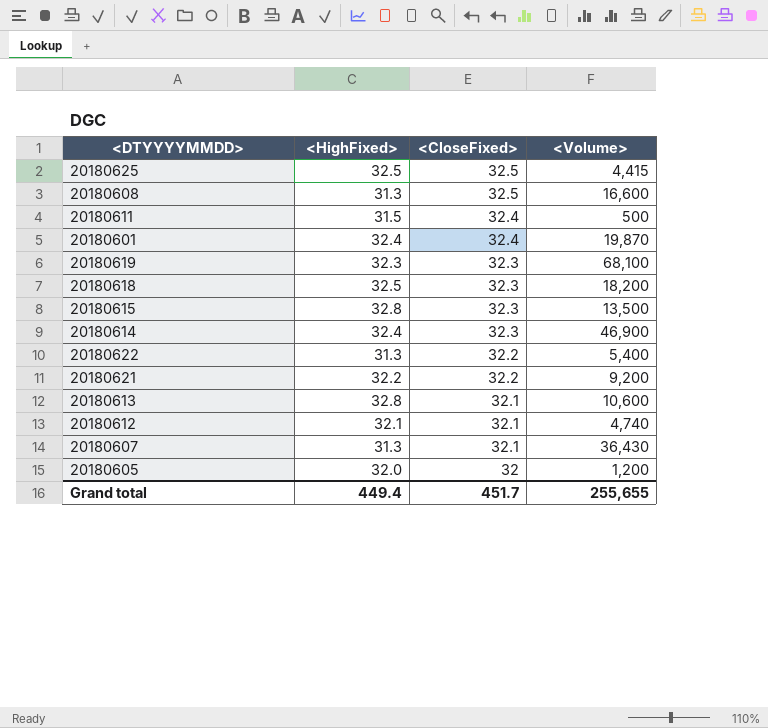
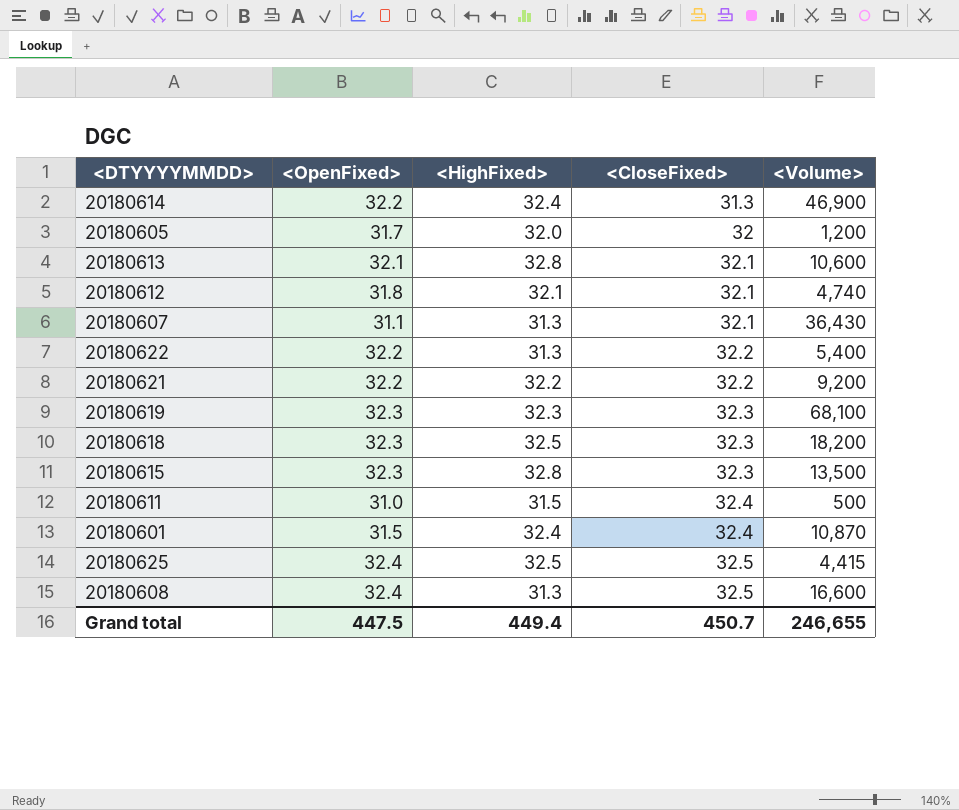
row order: <CloseFixed> descending -> <CloseFixed> ascending
column <OpenFixed> | position: none -> 2
20180614 | <CloseFixed>: 32.3 -> 31.3
20180601 | <Volume>: 19,870 -> 10,870
Grand total | <CloseFixed>: 451.7 -> 450.7
Grand total | <Volume>: 255,655 -> 246,655

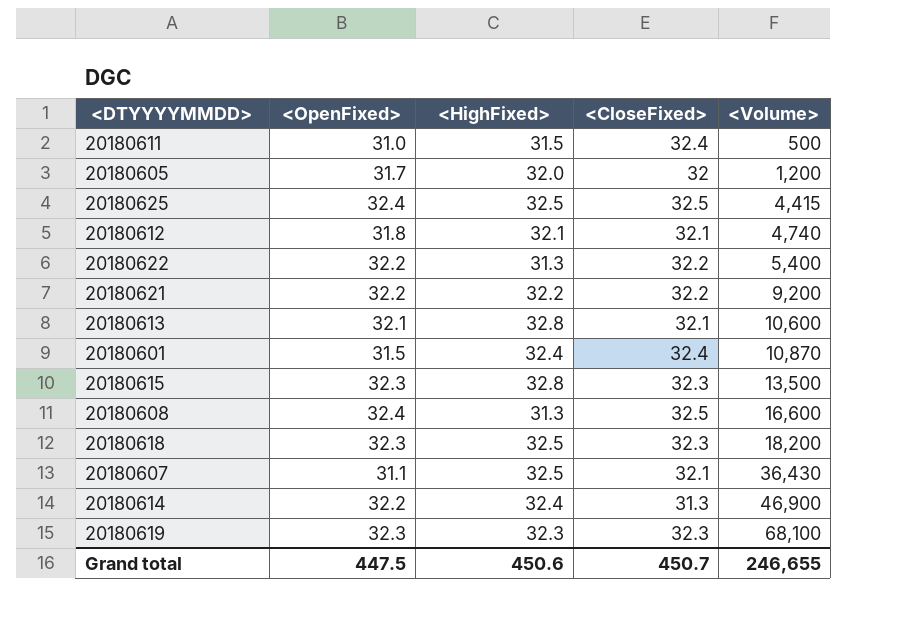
row order: <CloseFixed> ascending -> <Volume> ascending
20180607 | <HighFixed>: 31.3 -> 32.5
Grand total | <HighFixed>: 449.4 -> 450.6

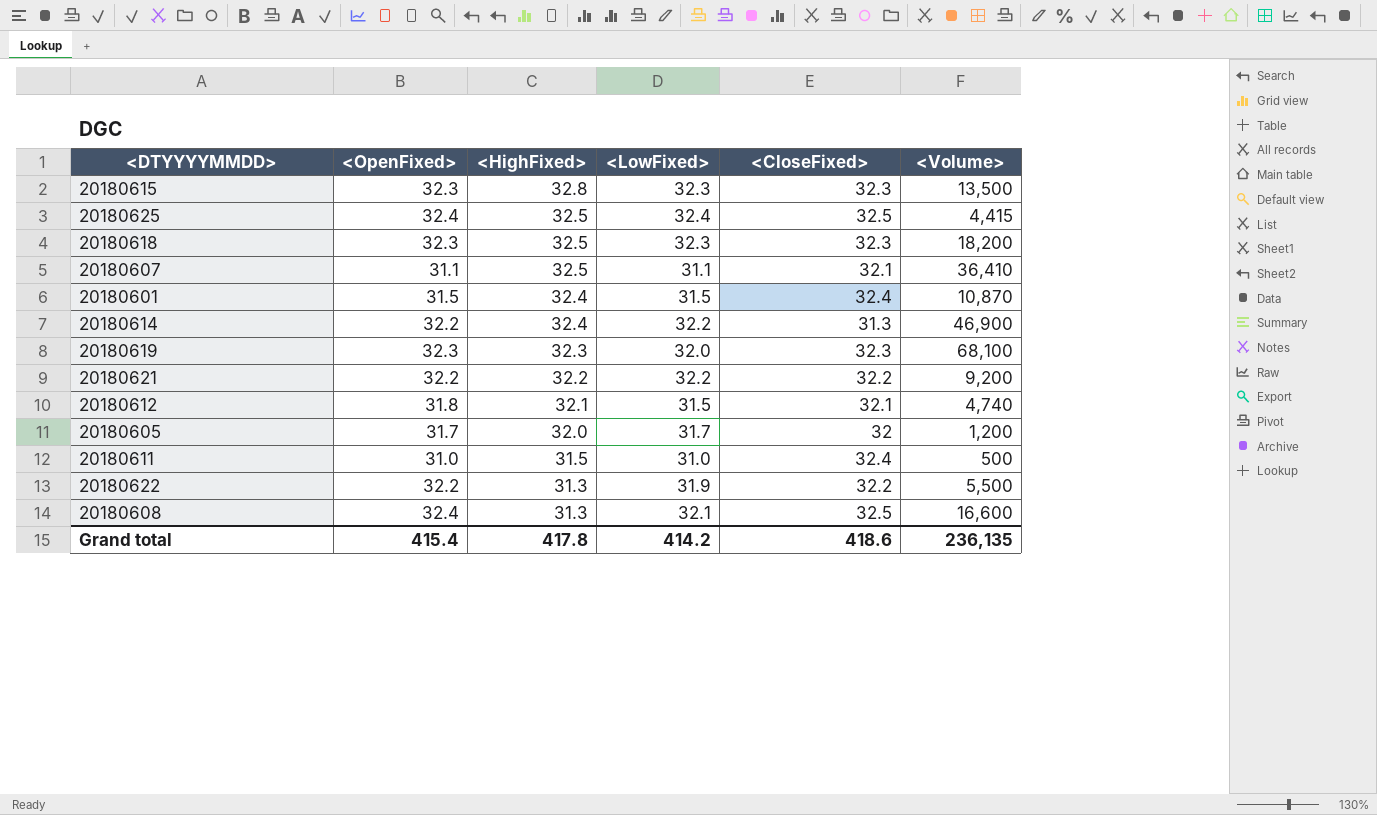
row order: <Volume> ascending -> <HighFixed> descending
column <LowFixed> | position: none -> 4
row 20180613: 32.1 | 32.8 | 32.1 | 10,600 -> none
20180607 | <Volume>: 36,430 -> 36,410
20180622 | <Volume>: 5,400 -> 5,500
Grand total | <OpenFixed>: 447.5 -> 415.4
Grand total | <HighFixed>: 450.6 -> 417.8
Grand total | <CloseFixed>: 450.7 -> 418.6
Grand total | <Volume>: 246,655 -> 236,135

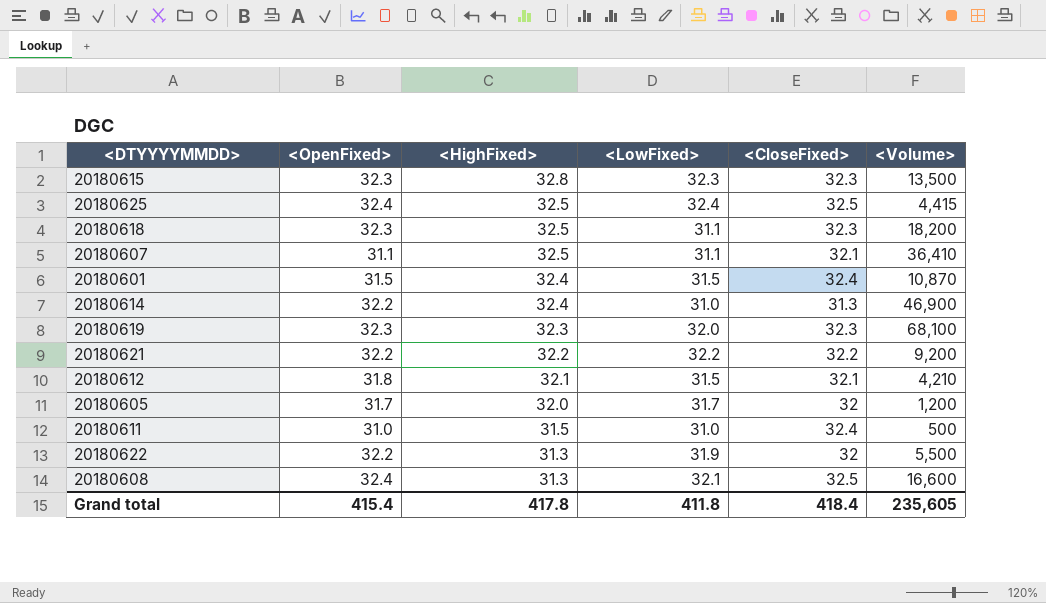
20180618 | <LowFixed>: 32.3 -> 31.1
20180614 | <LowFixed>: 32.2 -> 31.0
20180612 | <Volume>: 4,740 -> 4,210
20180622 | <CloseFixed>: 32.2 -> 32
Grand total | <LowFixed>: 414.2 -> 411.8
Grand total | <CloseFixed>: 418.6 -> 418.4
Grand total | <Volume>: 236,135 -> 235,605

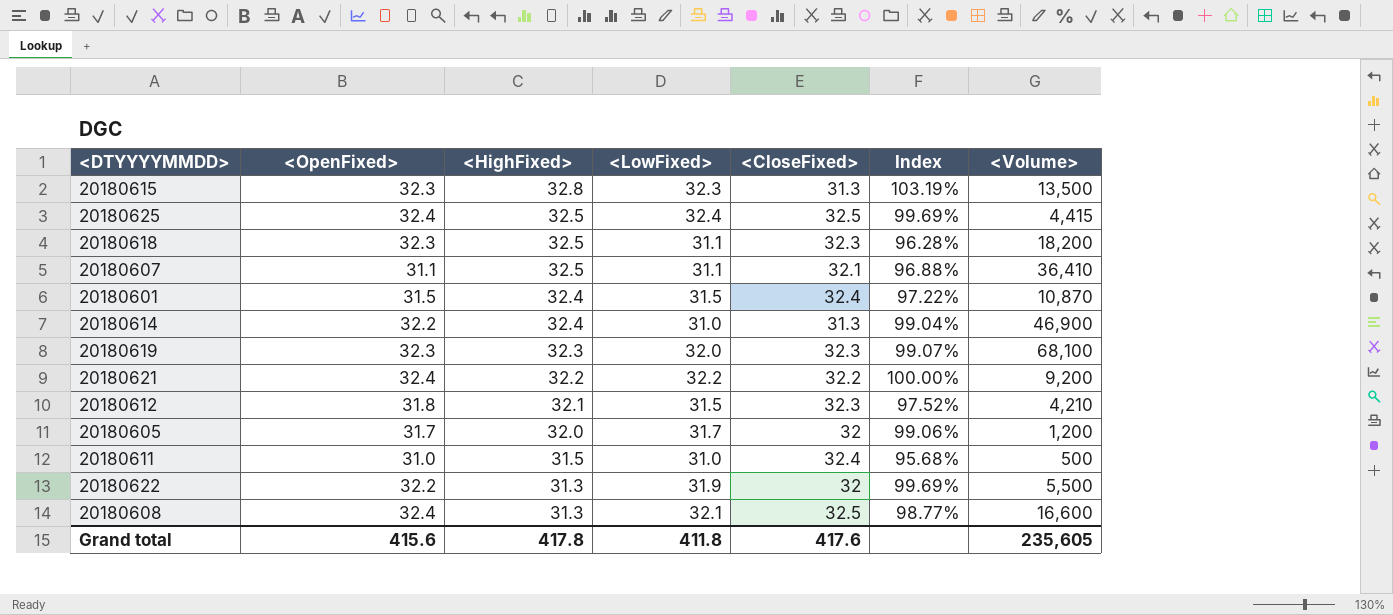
column Index | formula: none -> [<LowFixed>] / [<CloseFixed>]
20180615 | <CloseFixed>: 32.3 -> 31.3
20180621 | <OpenFixed>: 32.2 -> 32.4
20180612 | <CloseFixed>: 32.1 -> 32.3
Grand total | <OpenFixed>: 415.4 -> 415.6
Grand total | <CloseFixed>: 418.4 -> 417.6

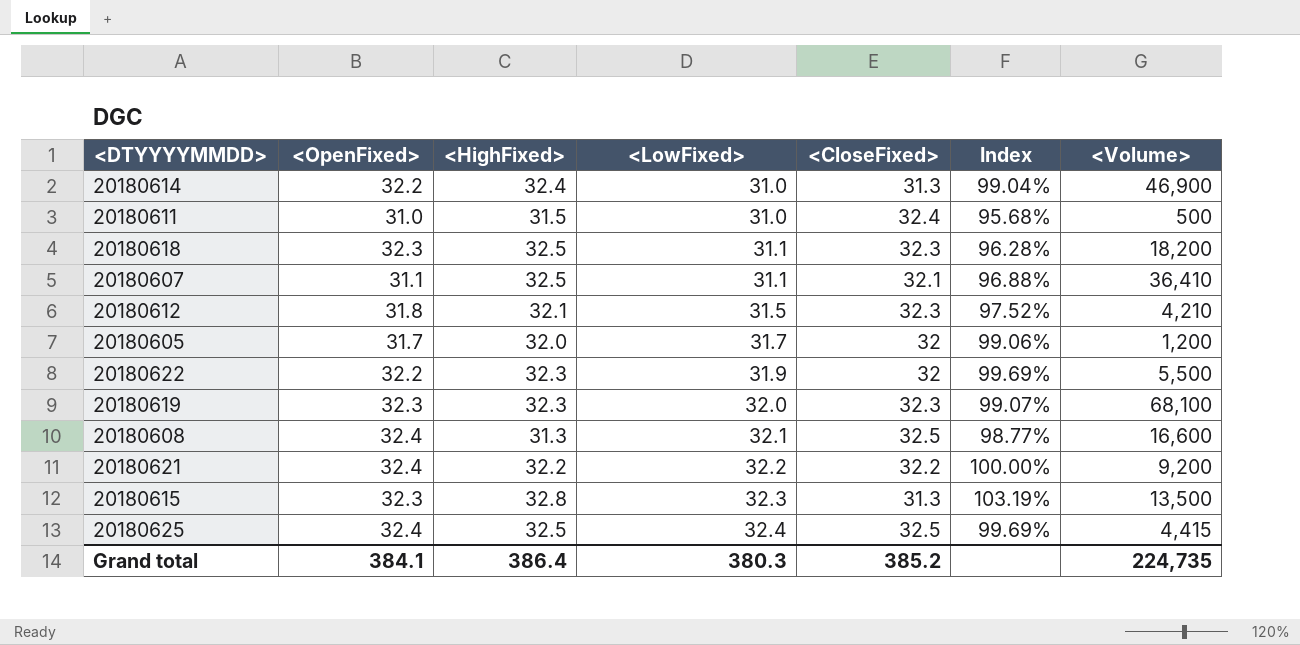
row order: <HighFixed> descending -> <LowFixed> ascending
row 20180601: 31.5 | 32.4 | 31.5 | 32.4 | 97.22% | 10,870 -> none
20180622 | <HighFixed>: 31.3 -> 32.3
Grand total | <OpenFixed>: 415.6 -> 384.1
Grand total | <HighFixed>: 417.8 -> 386.4
Grand total | <LowFixed>: 411.8 -> 380.3
Grand total | <CloseFixed>: 417.6 -> 385.2
Grand total | <Volume>: 235,605 -> 224,735

